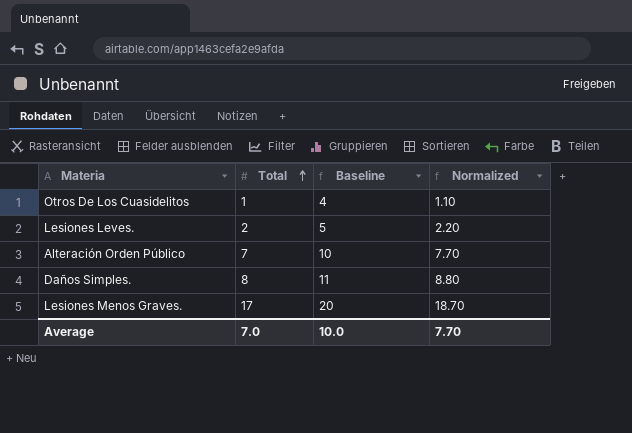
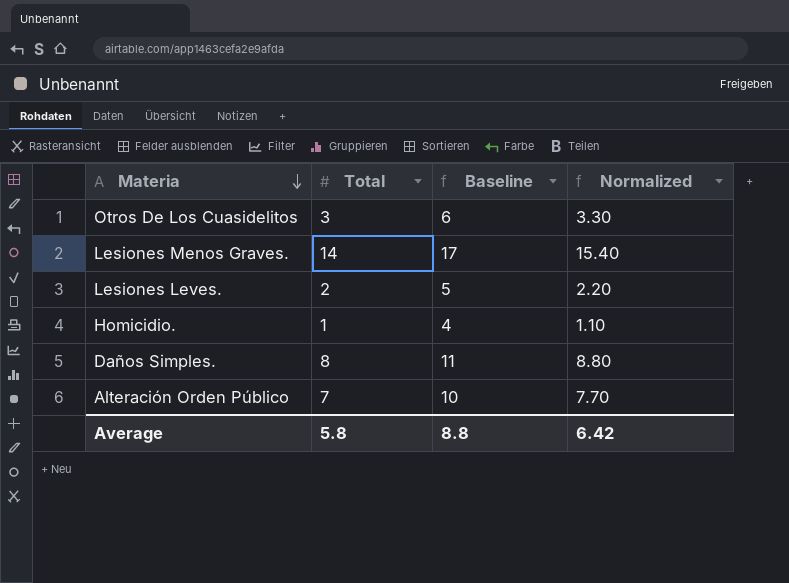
row order: Total ascending -> Materia descending
Otros De Los Cuasidelitos | Total: 1 -> 3
Otros De Los Cuasidelitos | Baseline: 4 -> 6
Otros De Los Cuasidelitos | Normalized: 1.10 -> 3.30
Lesiones Menos Graves. | Total: 17 -> 14
Lesiones Menos Graves. | Baseline: 20 -> 17
Lesiones Menos Graves. | Normalized: 18.70 -> 15.40
row Homicidio.: none -> 1 | 4 | 1.10
Average | Total: 7.0 -> 5.8
Average | Baseline: 10.0 -> 8.8
Average | Normalized: 7.70 -> 6.42

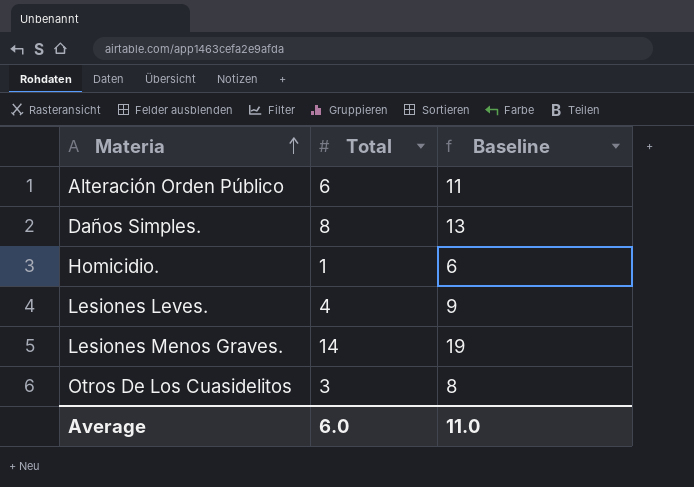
row order: Materia descending -> Materia ascending
column Normalized | formula: [Total] * 1.1 -> none
column Baseline | formula: [Total] + 3 -> [Total] + 5
Alteración Orden Público | Total: 7 -> 6
Lesiones Leves. | Total: 2 -> 4
Average | Total: 5.8 -> 6.0
Average | Baseline: 8.8 -> 11.0

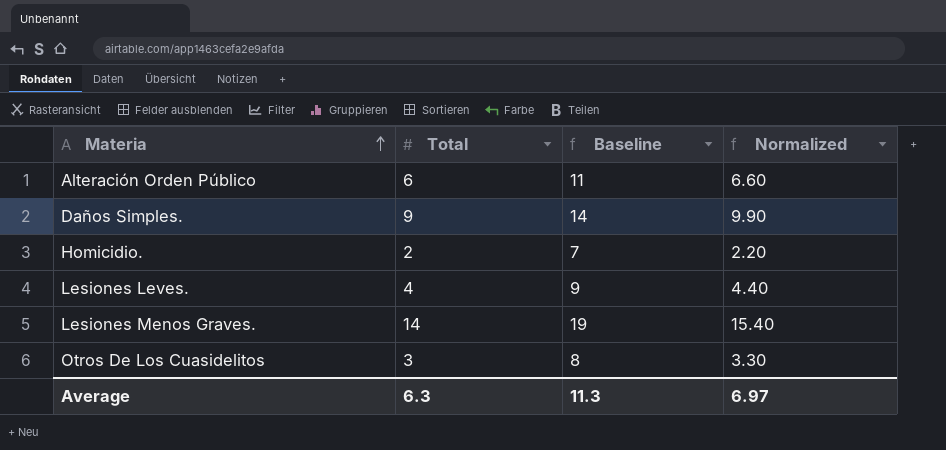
column Normalized | formula: none -> [Total] * 1.1
Daños Simples. | Total: 8 -> 9
Daños Simples. | Baseline: 13 -> 14
Homicidio. | Total: 1 -> 2
Homicidio. | Baseline: 6 -> 7
Average | Total: 6.0 -> 6.3
Average | Baseline: 11.0 -> 11.3

